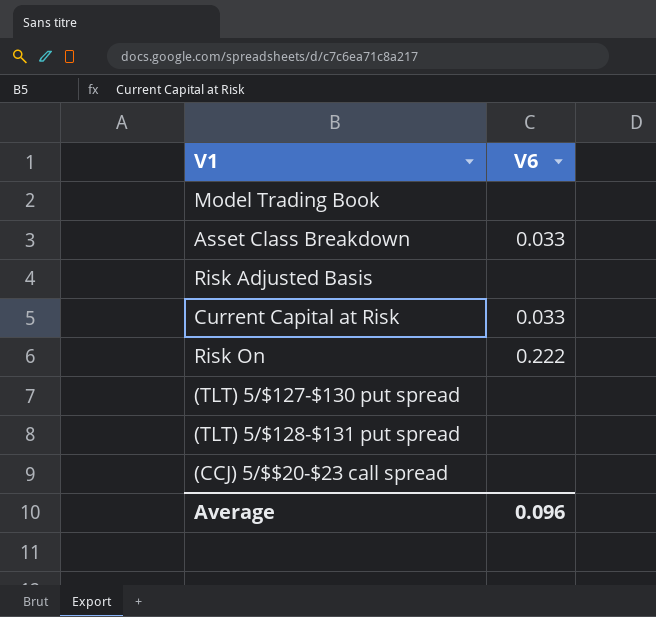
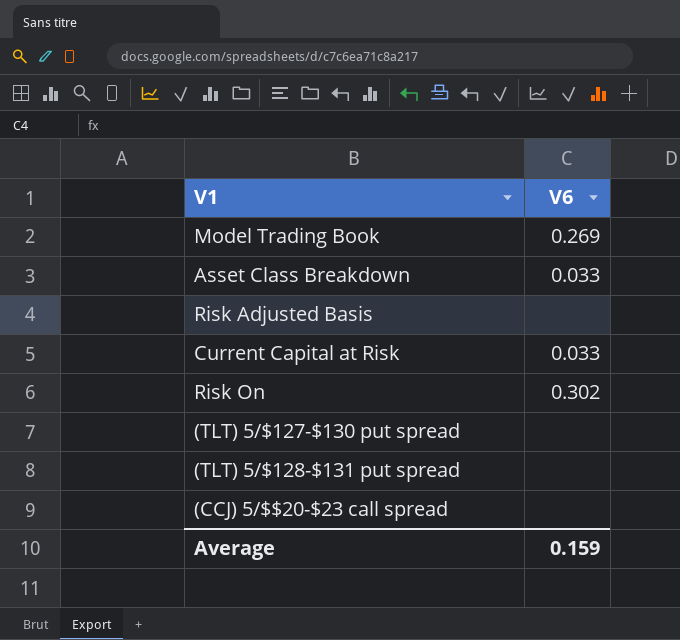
Model Trading Book | V6: none -> 0.269
Risk On | V6: 0.222 -> 0.302
Average | V6: 0.096 -> 0.159

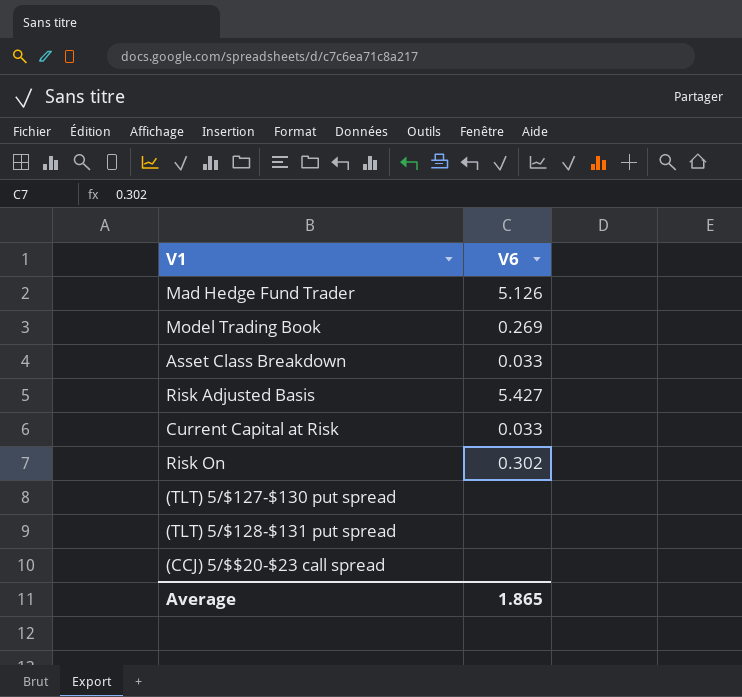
row Mad Hedge Fund Trader: none -> 5.126
Risk Adjusted Basis | V6: none -> 5.427
Average | V6: 0.159 -> 1.865

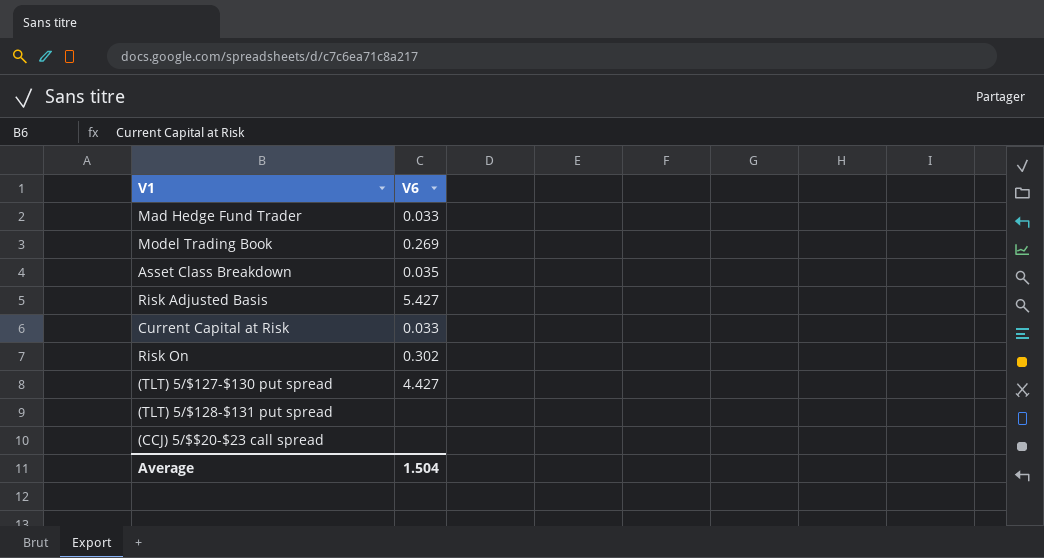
Mad Hedge Fund Trader | V6: 5.126 -> 0.033
Asset Class Breakdown | V6: 0.033 -> 0.035
(TLT) 5/$127-$130 put spread | V6: none -> 4.427
Average | V6: 1.865 -> 1.504

